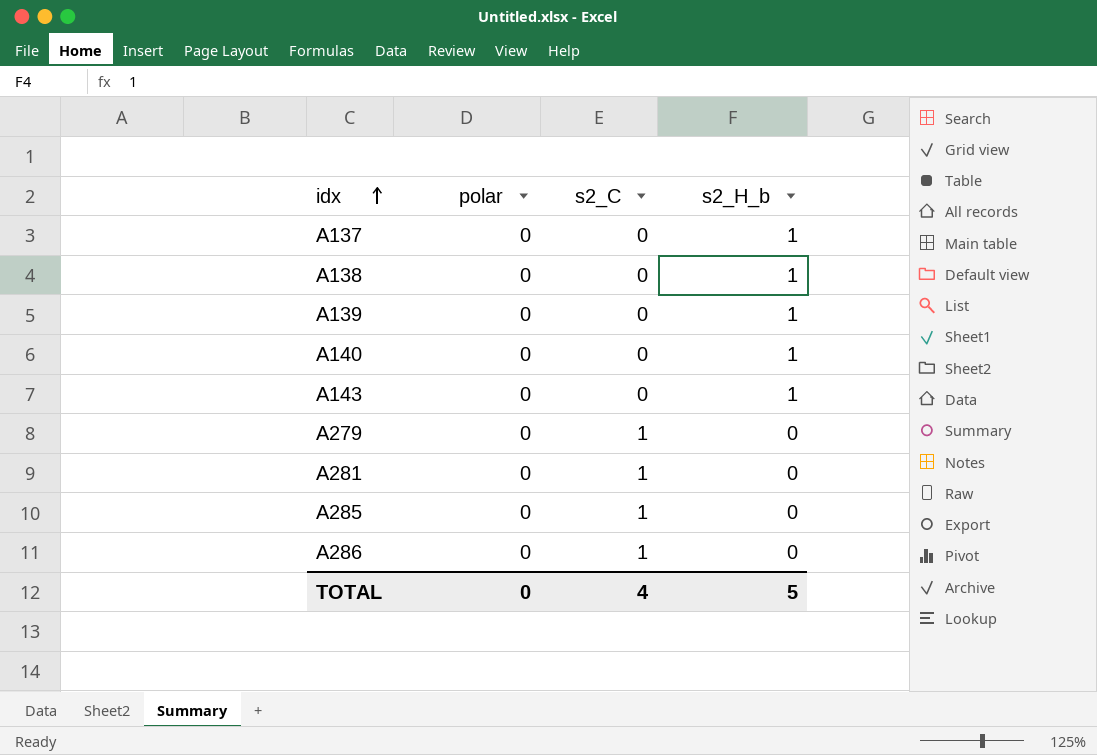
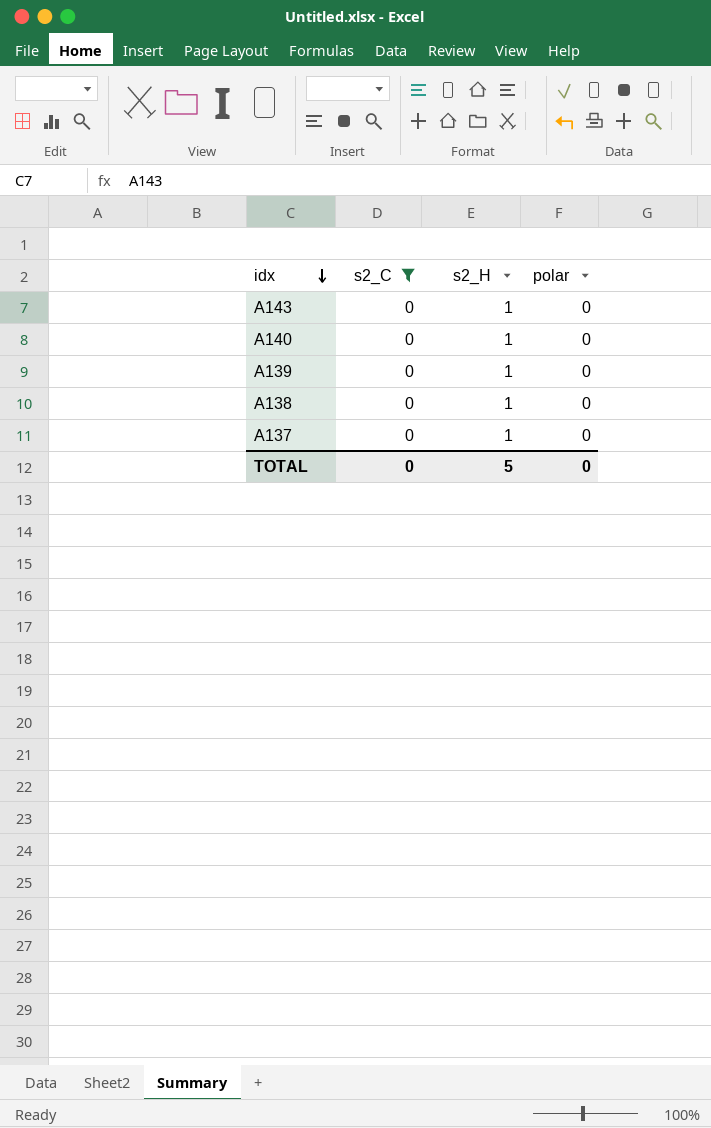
filter: none -> s2_C = 0
row order: idx ascending -> idx descending
column name: s2_H_b -> s2_H
column polar | position: 2 -> 4
TOTAL | s2_C: 4 -> 0

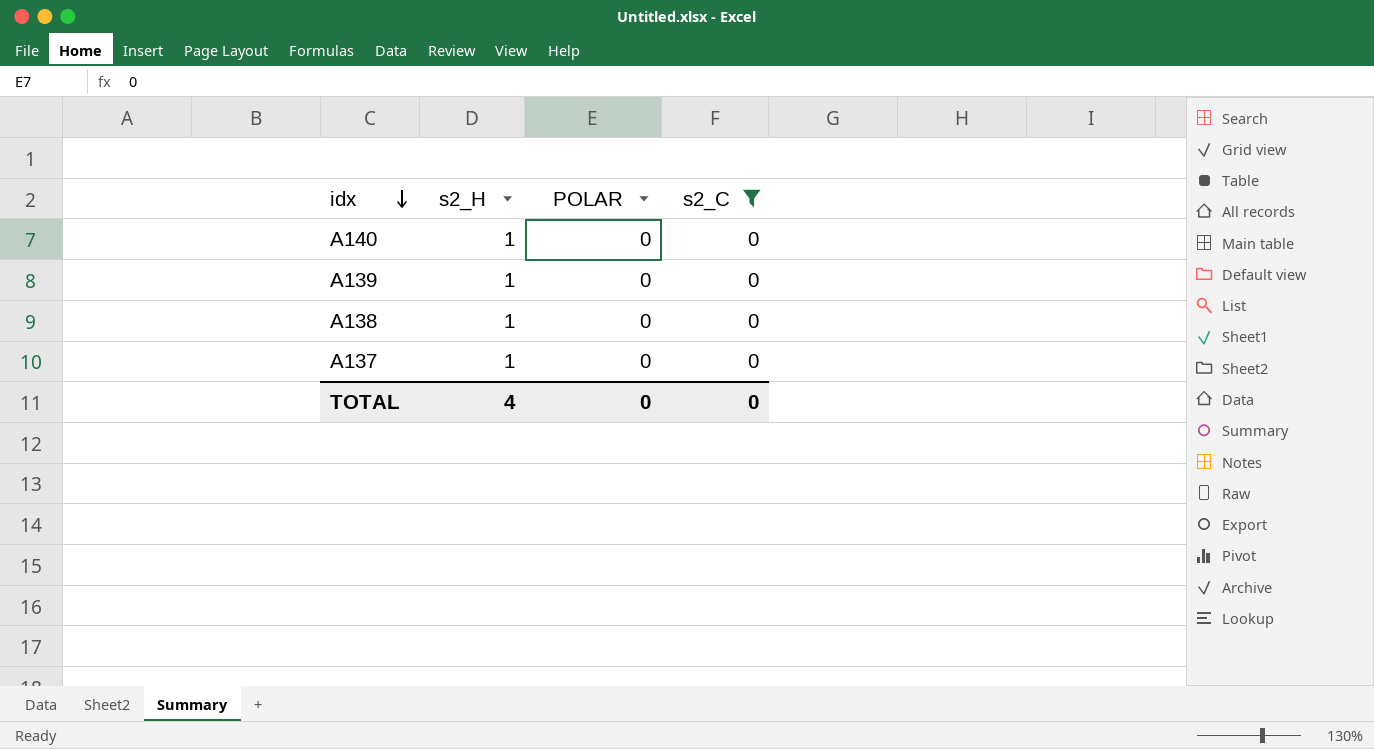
column name: polar -> POLAR
column s2_C | position: 2 -> 4
row A143: 0 | 1 | 0 -> none
TOTAL | s2_H: 5 -> 4

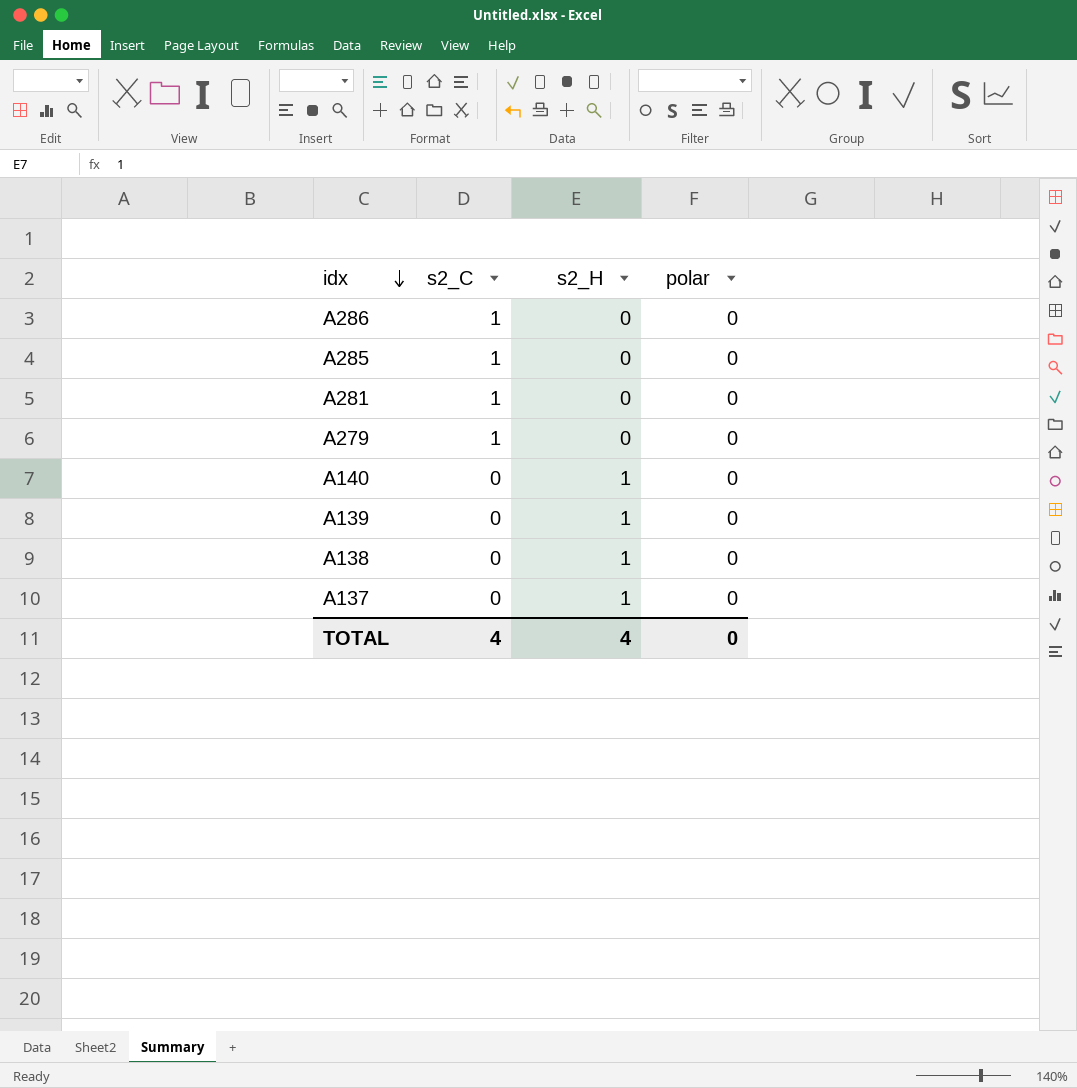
filter: s2_C = 0 -> none
column s2_C | position: 4 -> 2
column name: POLAR -> polar
TOTAL | s2_C: 0 -> 4

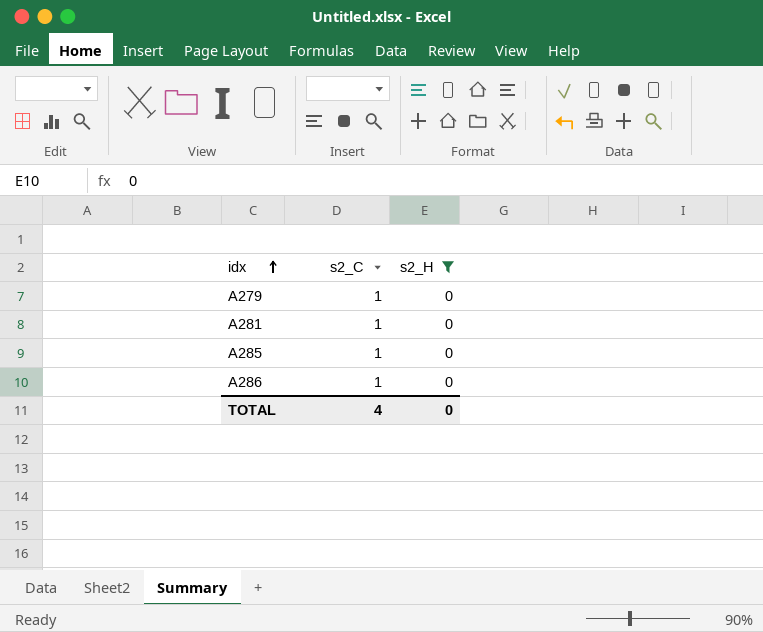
filter: none -> s2_H = 0
row order: idx descending -> idx ascending
column polar | position: 4 -> none
TOTAL | s2_H: 4 -> 0

